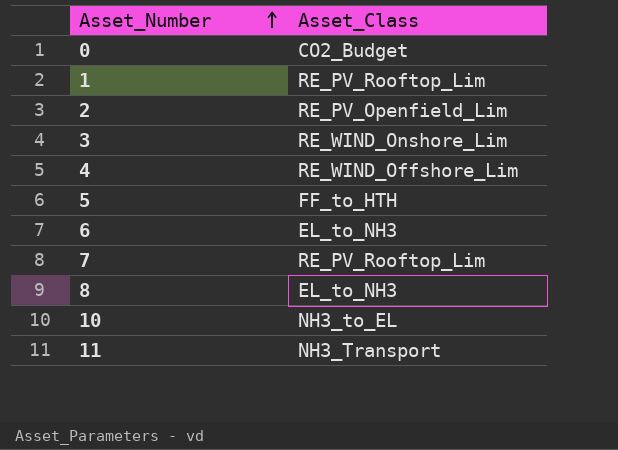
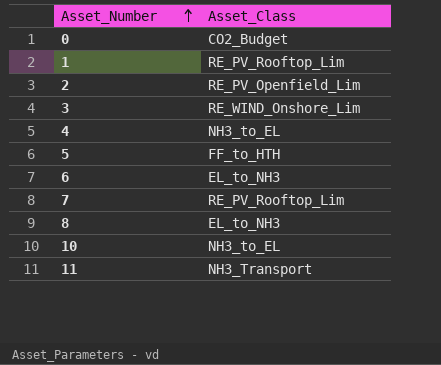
4 | Asset_Class: RE_WIND_Offshore_Lim -> NH3_to_EL

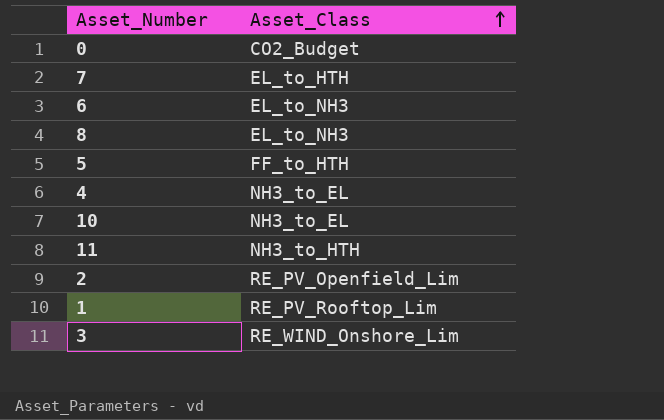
row order: Asset_Number ascending -> Asset_Class ascending
7 | Asset_Class: RE_PV_Rooftop_Lim -> EL_to_HTH
11 | Asset_Class: NH3_Transport -> NH3_to_HTH

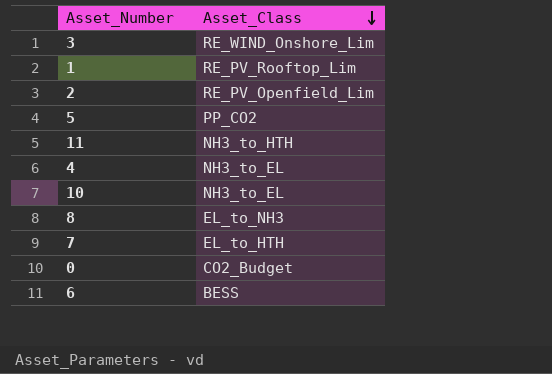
row order: Asset_Class ascending -> Asset_Class descending
5 | Asset_Class: FF_to_HTH -> PP_CO2
6 | Asset_Class: EL_to_NH3 -> BESS

